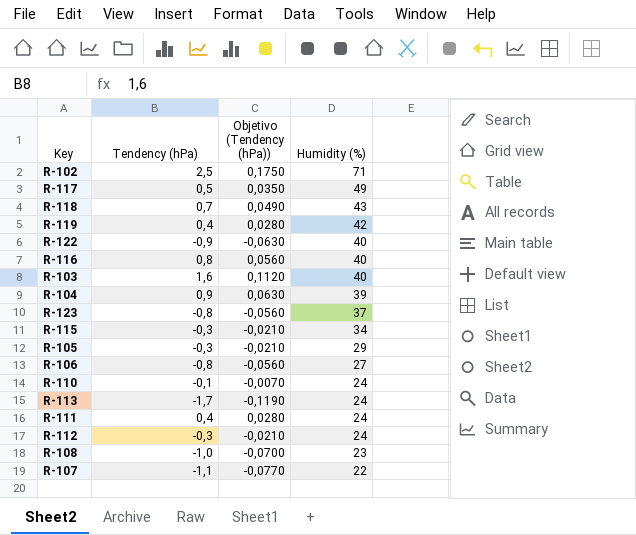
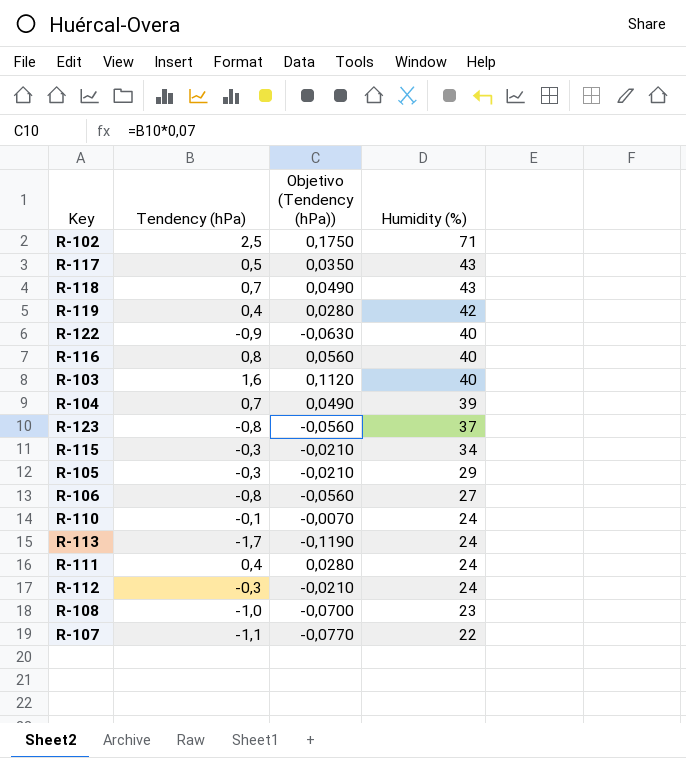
R-117 | Humidity (%): 49 -> 43
R-104 | Tendency (hPa): 0,9 -> 0,7
R-104 | Objetivo (Tendency (hPa)): 0,0630 -> 0,0490

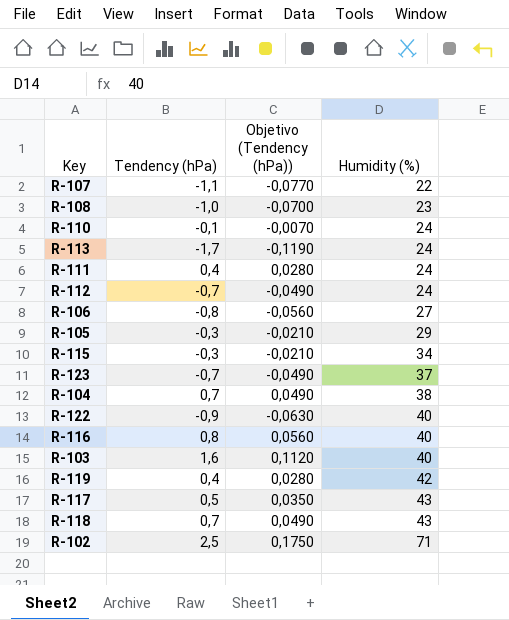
row order: Humidity (%) descending -> Humidity (%) ascending
R-112 | Tendency (hPa): -0,3 -> -0,7
R-112 | Objetivo (Tendency (hPa)): -0,0210 -> -0,0490
R-123 | Tendency (hPa): -0,8 -> -0,7
R-123 | Objetivo (Tendency (hPa)): -0,0560 -> -0,0490
R-104 | Humidity (%): 39 -> 38

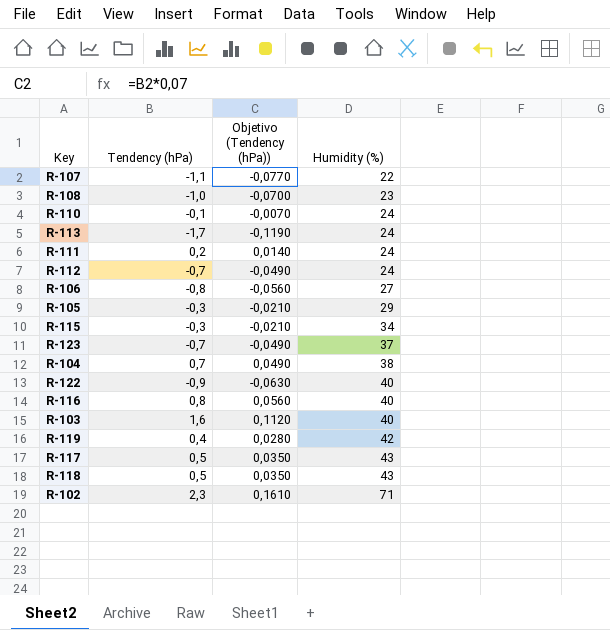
R-111 | Tendency (hPa): 0,4 -> 0,2
R-111 | Objetivo (Tendency (hPa)): 0,0280 -> 0,0140
R-118 | Tendency (hPa): 0,7 -> 0,5
R-118 | Objetivo (Tendency (hPa)): 0,0490 -> 0,0350
R-102 | Tendency (hPa): 2,5 -> 2,3
R-102 | Objetivo (Tendency (hPa)): 0,1750 -> 0,1610

